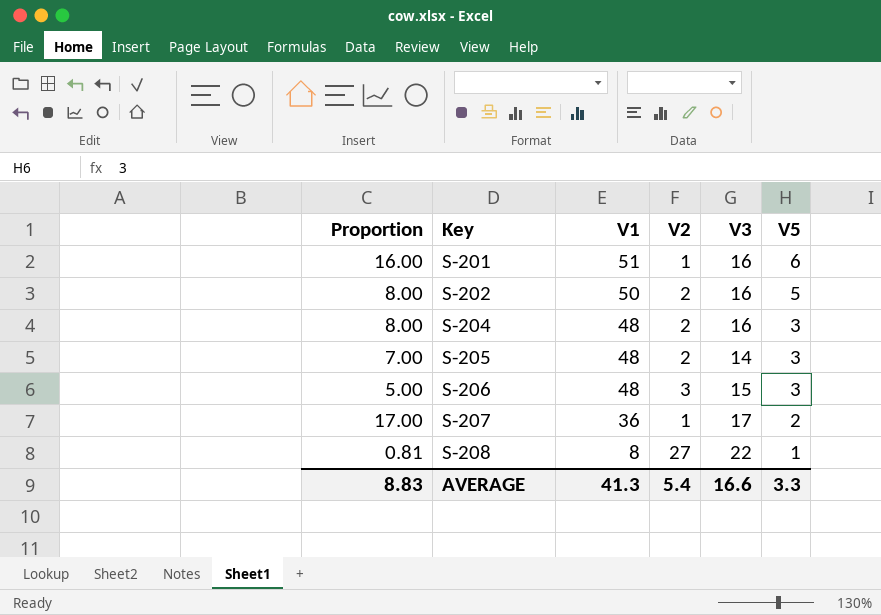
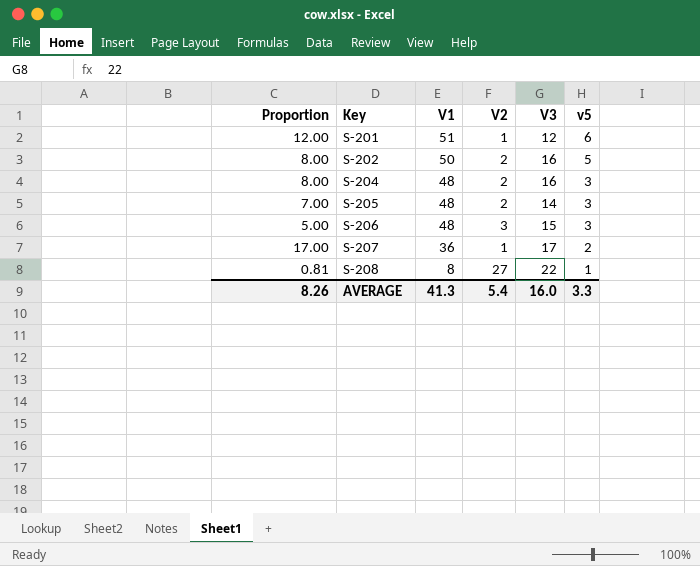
column name: V5 -> v5
S-201 | Proportion: 16.00 -> 12.00
S-201 | V3: 16 -> 12
AVERAGE | Proportion: 8.83 -> 8.26
AVERAGE | V3: 16.6 -> 16.0

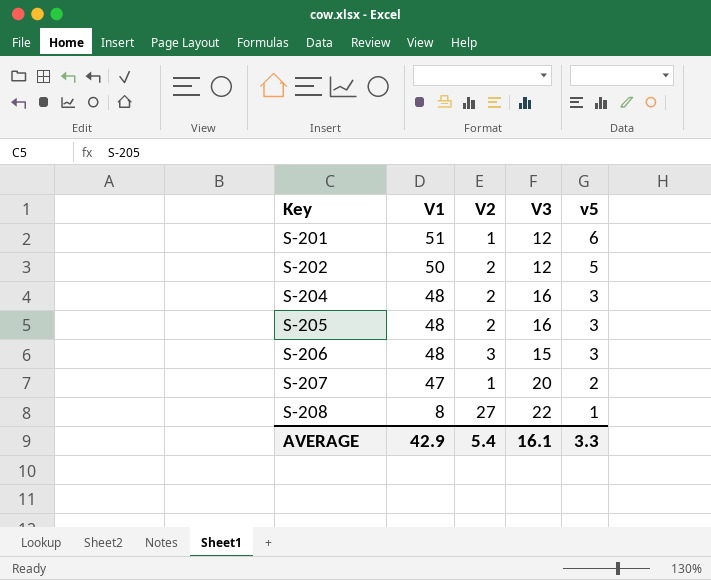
column Proportion | formula: [V3] / [V2] -> none
S-202 | V3: 16 -> 12
S-205 | V3: 14 -> 16
S-207 | V1: 36 -> 47
S-207 | V3: 17 -> 20
AVERAGE | V1: 41.3 -> 42.9
AVERAGE | V3: 16.0 -> 16.1

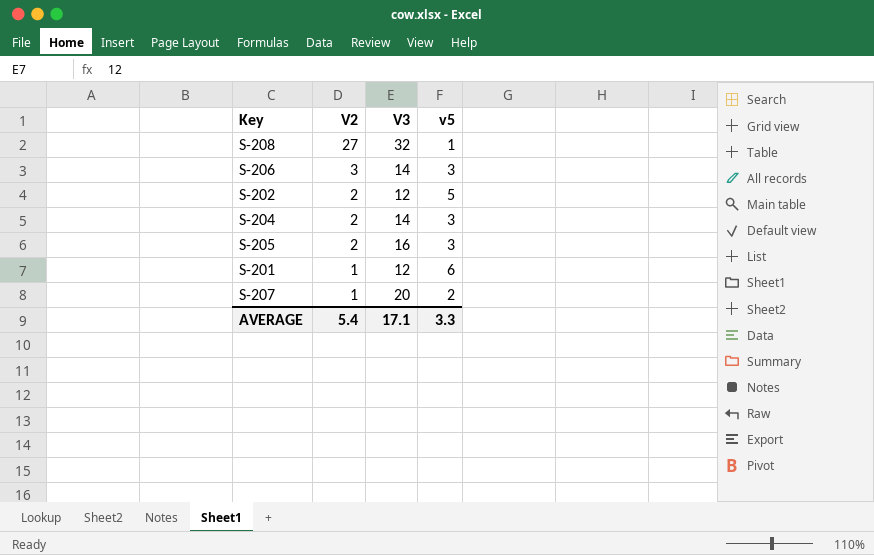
row order: Key ascending -> V2 descending
column V1 | position: 2 -> none
S-208 | V3: 22 -> 32
S-206 | V3: 15 -> 14
S-204 | V3: 16 -> 14
AVERAGE | V3: 16.1 -> 17.1

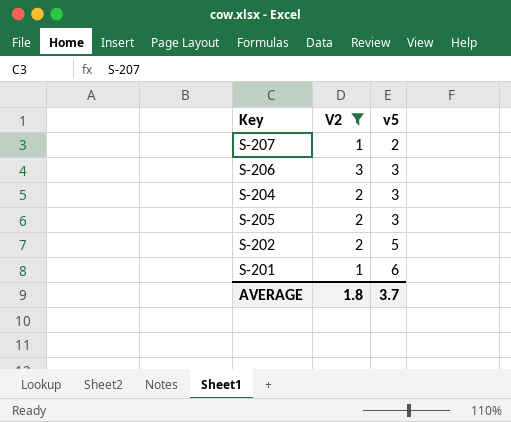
filter: none -> V2 != 27
row order: V2 descending -> v5 ascending
column V3 | position: 3 -> none
AVERAGE | V2: 5.4 -> 1.8
AVERAGE | v5: 3.3 -> 3.7

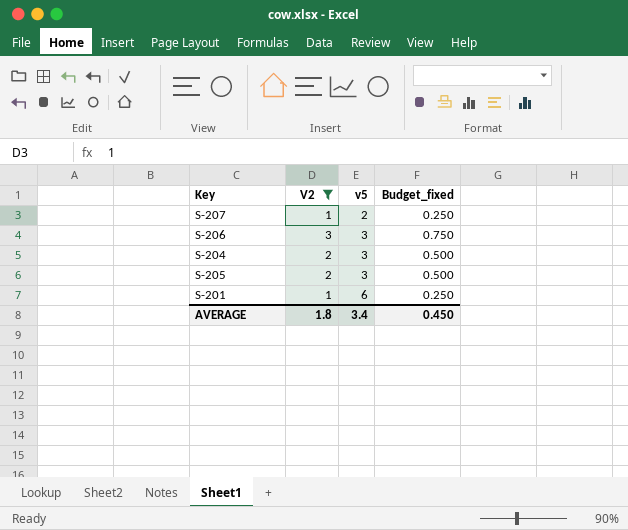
column Budget_fixed | formula: none -> [V2] * 0.25
row S-202: 2 | 5 -> none
AVERAGE | v5: 3.7 -> 3.4

